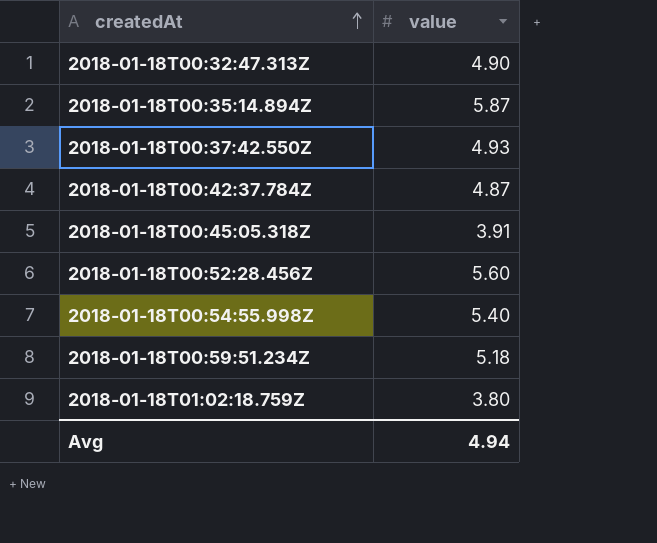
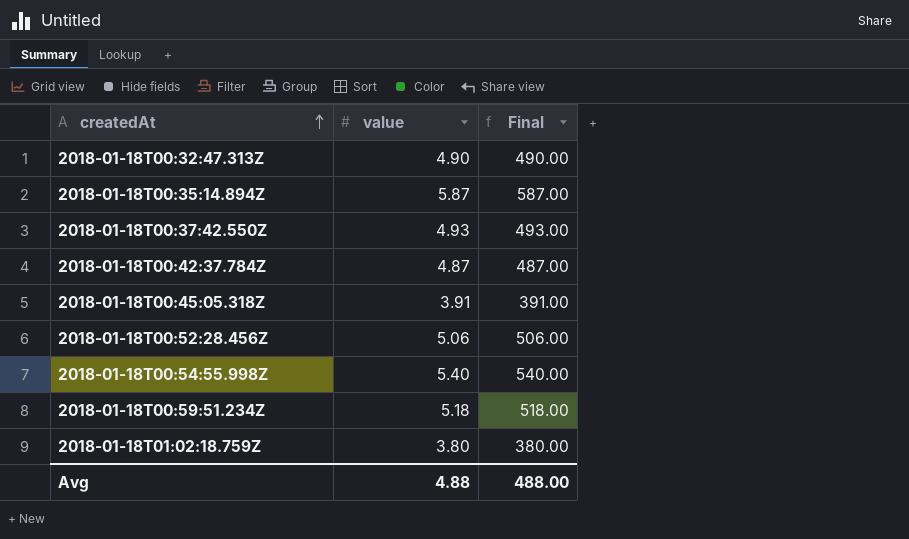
column Final | formula: none -> [value] * 100
2018-01-18T00:52:28.456Z | value: 5.60 -> 5.06
Avg | value: 4.94 -> 4.88

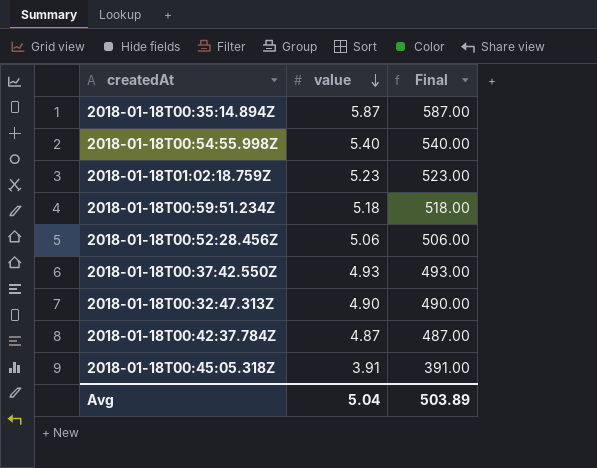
row order: createdAt ascending -> value descending
2018-01-18T01:02:18.759Z | value: 3.80 -> 5.23
2018-01-18T01:02:18.759Z | Final: 380.00 -> 523.00
Avg | value: 4.88 -> 5.04
Avg | Final: 488.00 -> 503.89

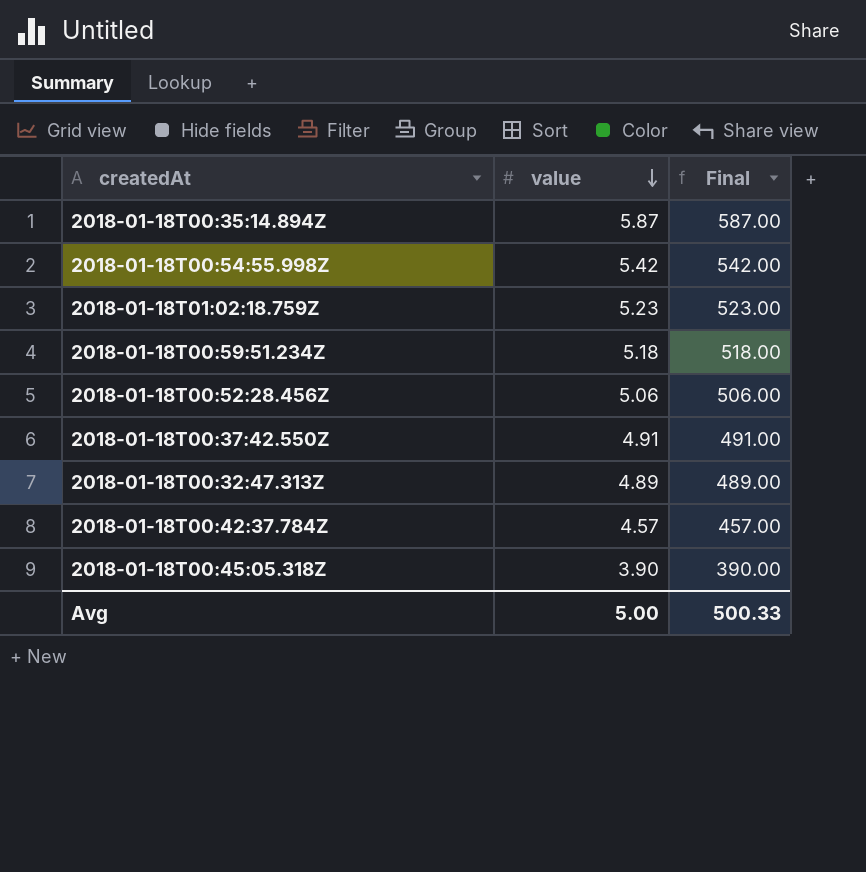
2018-01-18T00:54:55.998Z | value: 5.40 -> 5.42
2018-01-18T00:54:55.998Z | Final: 540.00 -> 542.00
2018-01-18T00:37:42.550Z | value: 4.93 -> 4.91
2018-01-18T00:37:42.550Z | Final: 493.00 -> 491.00
2018-01-18T00:32:47.313Z | value: 4.90 -> 4.89
2018-01-18T00:32:47.313Z | Final: 490.00 -> 489.00
2018-01-18T00:42:37.784Z | value: 4.87 -> 4.57
2018-01-18T00:42:37.784Z | Final: 487.00 -> 457.00
2018-01-18T00:45:05.318Z | value: 3.91 -> 3.90
2018-01-18T00:45:05.318Z | Final: 391.00 -> 390.00
Avg | value: 5.04 -> 5.00
Avg | Final: 503.89 -> 500.33

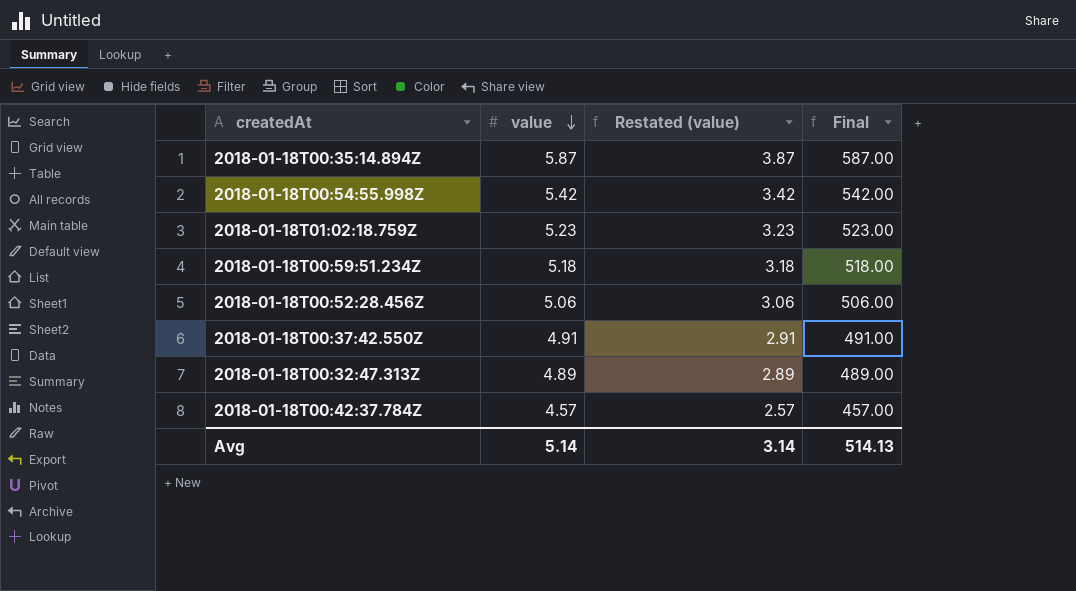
column Restated (value) | formula: none -> [value] - 2
row 2018-01-18T00:45:05.318Z: 3.90 | 390.00 -> none
Avg | value: 5.00 -> 5.14
Avg | Final: 500.33 -> 514.13

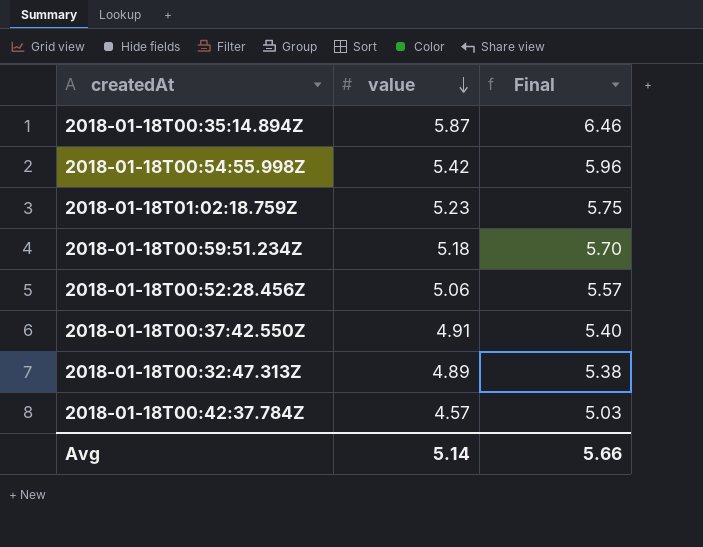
column Restated (value) | formula: [value] - 2 -> none
column Final | formula: [value] * 100 -> [value] * 1.1
Avg | Final: 514.13 -> 5.66

